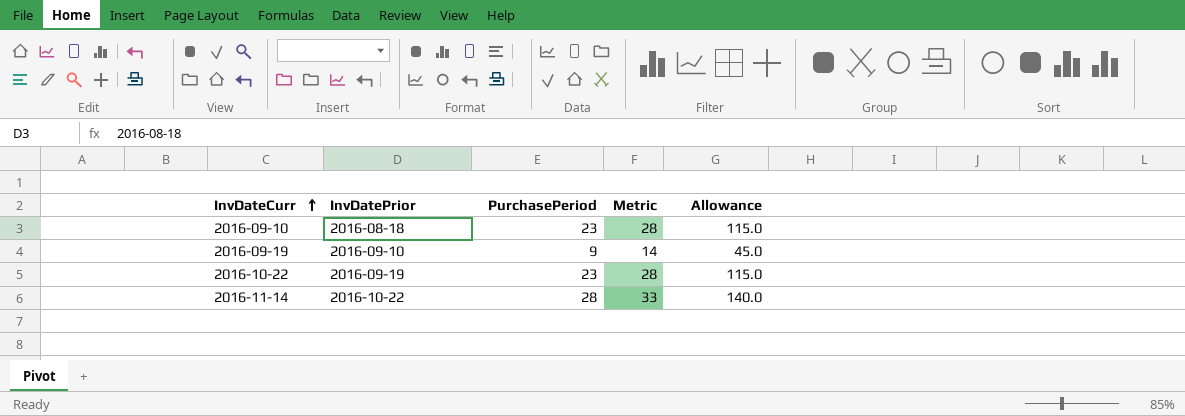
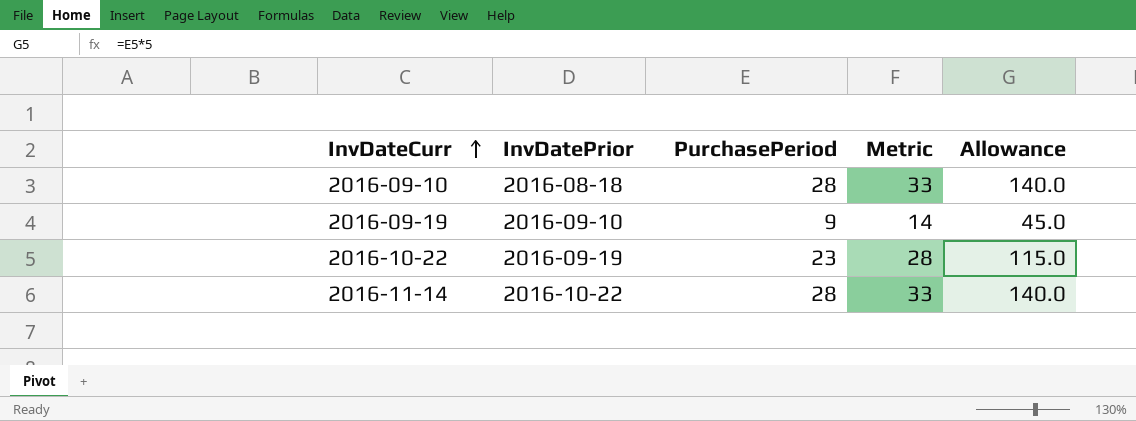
2016-09-10 | PurchasePeriod: 23 -> 28
2016-09-10 | Metric: 28 -> 33
2016-09-10 | Allowance: 115.0 -> 140.0

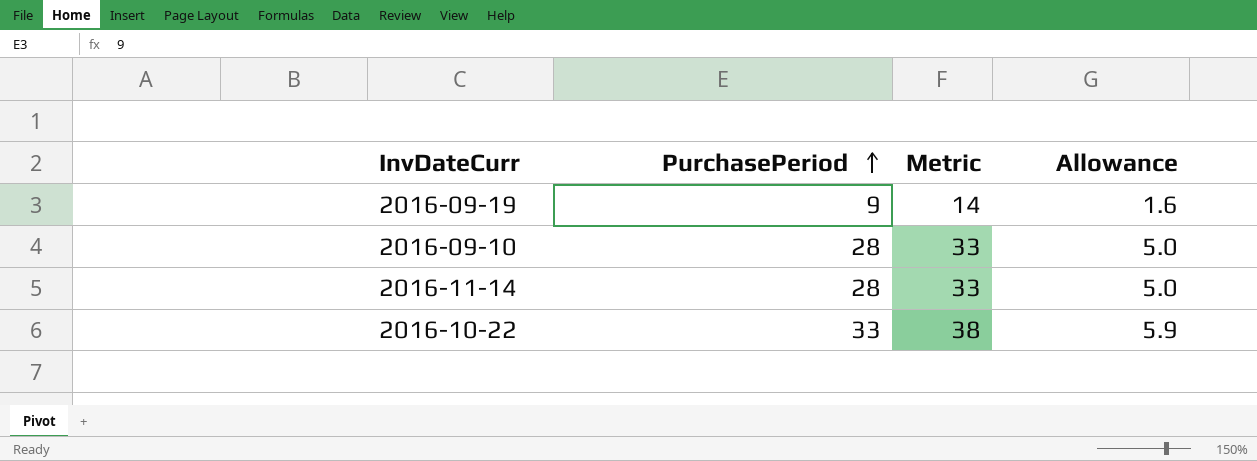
row order: InvDateCurr ascending -> PurchasePeriod ascending
column InvDatePrior | position: 2 -> none
column Allowance | formula: [PurchasePeriod] * 5 -> [PurchasePeriod] * 0.18
2016-10-22 | PurchasePeriod: 23 -> 33
2016-10-22 | Metric: 28 -> 38

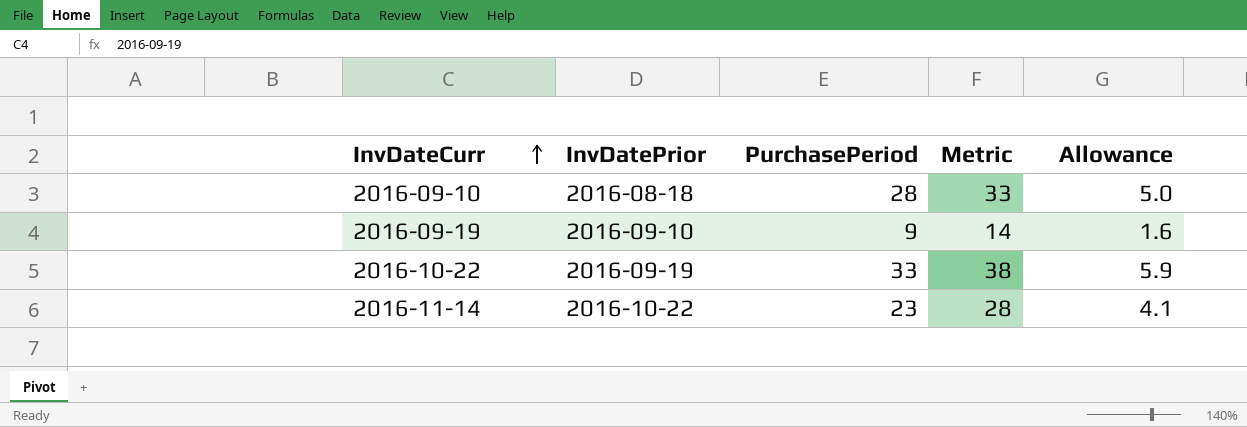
row order: PurchasePeriod ascending -> InvDateCurr ascending
column InvDatePrior | position: none -> 2
2016-11-14 | PurchasePeriod: 28 -> 23
2016-11-14 | Metric: 33 -> 28
2016-11-14 | Allowance: 5.0 -> 4.1

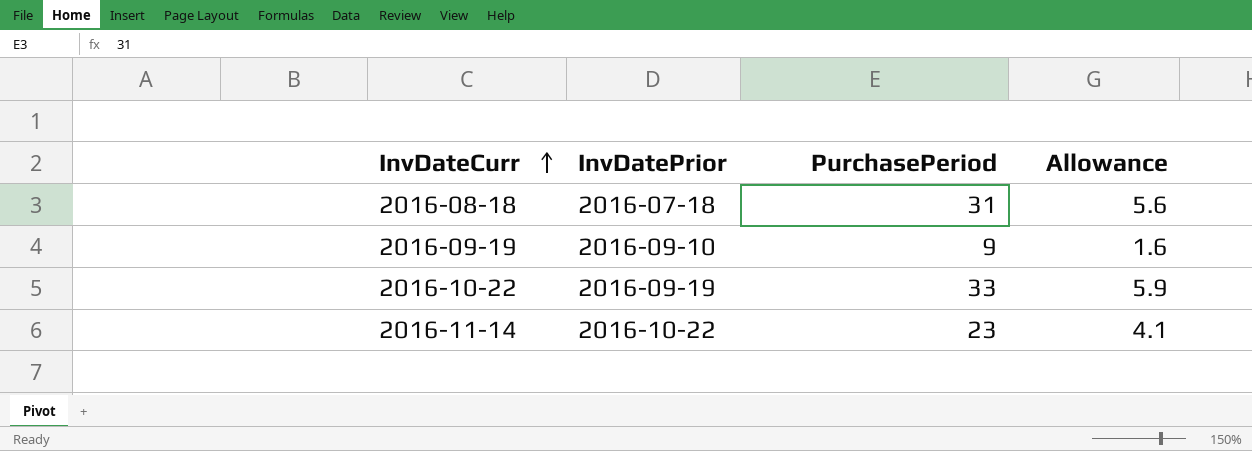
column Metric | formula: [PurchasePeriod] + 5 -> none
row 2016-09-10: 2016-08-18 | 28 | 33 | 5.0 -> none
row 2016-08-18: none -> 2016-07-18 | 31 | 5.6

